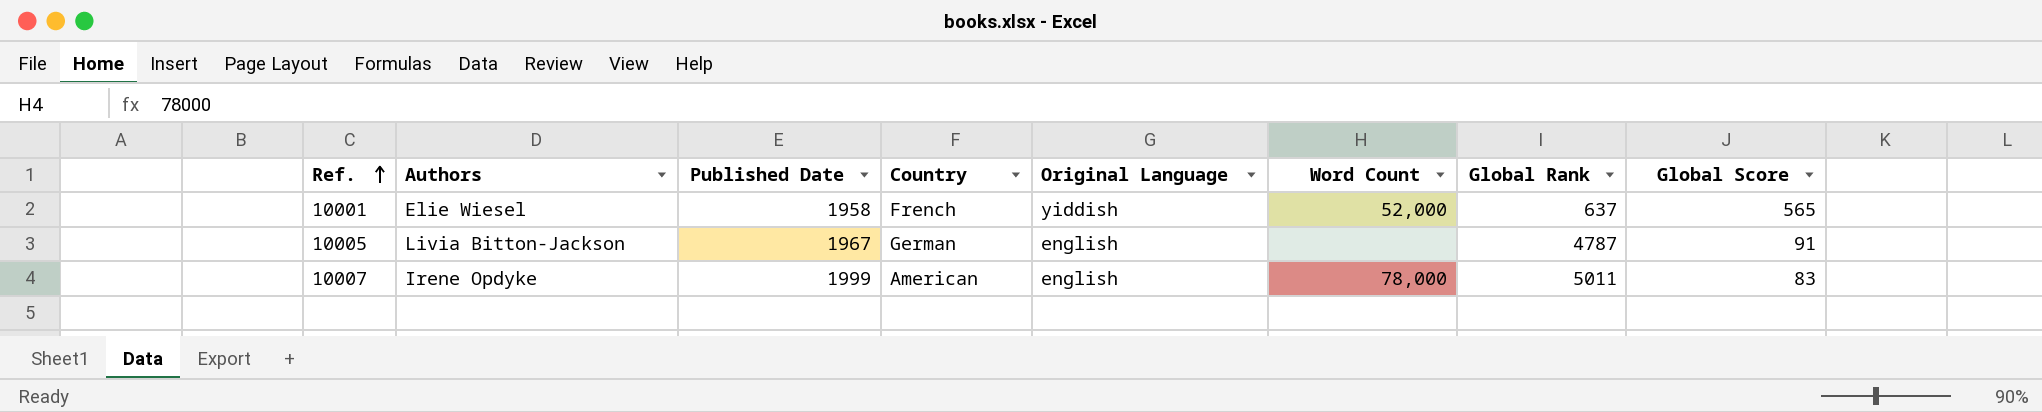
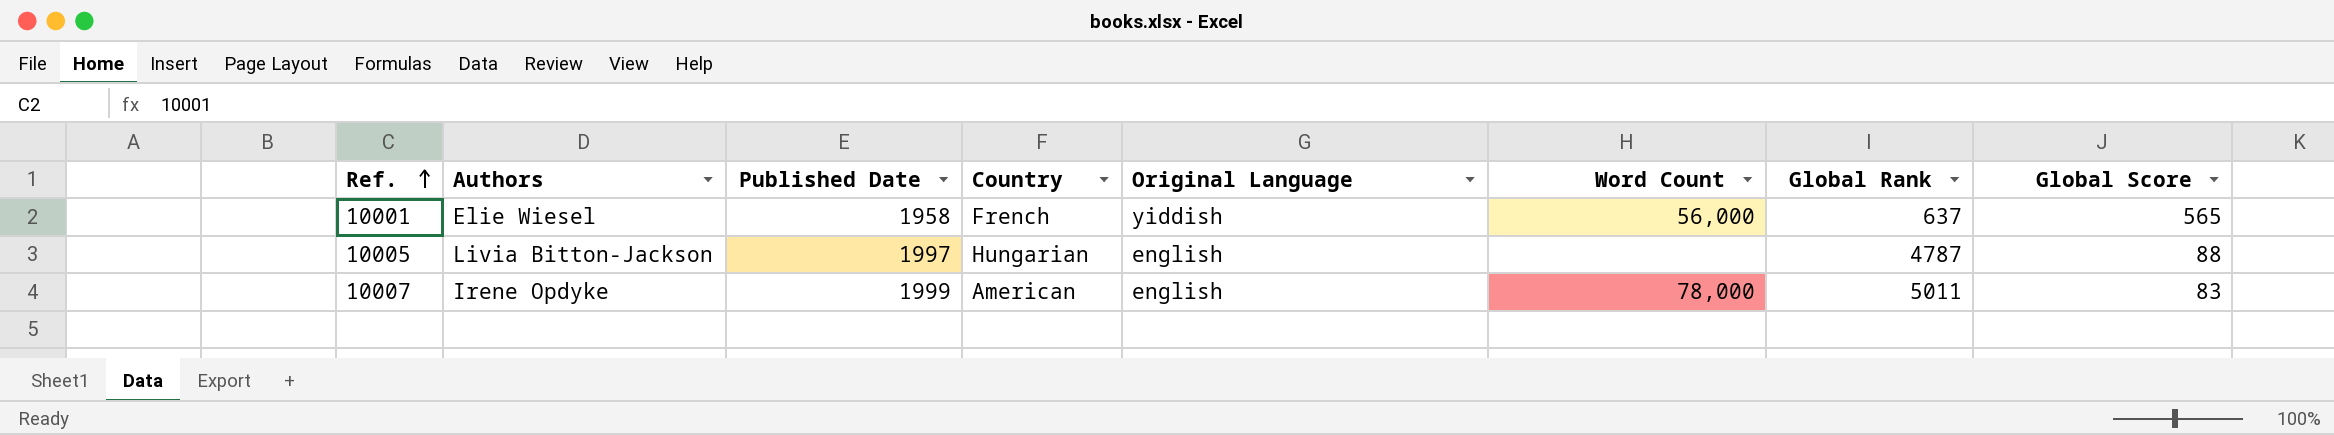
10001 | Word Count: 52,000 -> 56,000
10005 | Published Date: 1967 -> 1997
10005 | Country: German -> Hungarian
10005 | Global Score: 91 -> 88

